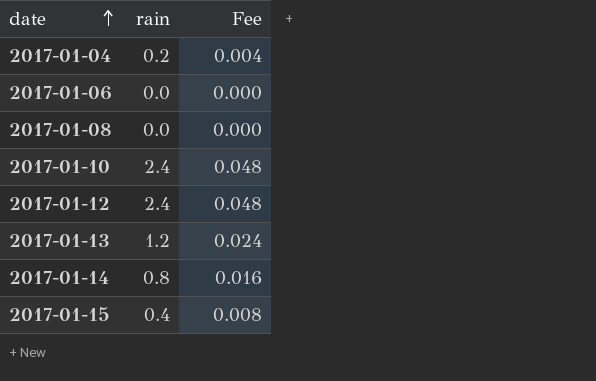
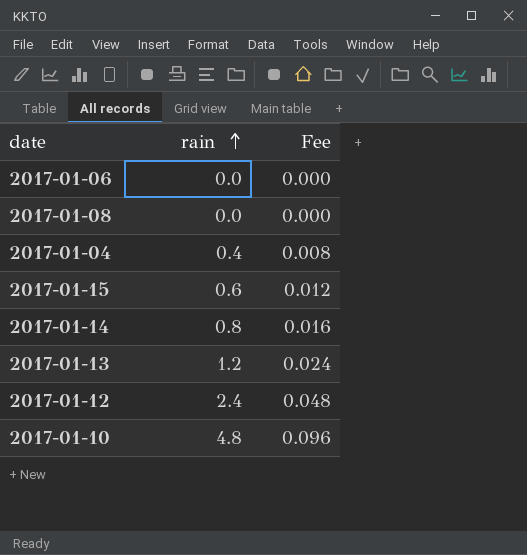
row order: date ascending -> rain ascending
2017-01-04 | rain: 0.2 -> 0.4
2017-01-04 | Fee: 0.004 -> 0.008
2017-01-15 | rain: 0.4 -> 0.6
2017-01-15 | Fee: 0.008 -> 0.012
2017-01-10 | rain: 2.4 -> 4.8
2017-01-10 | Fee: 0.048 -> 0.096

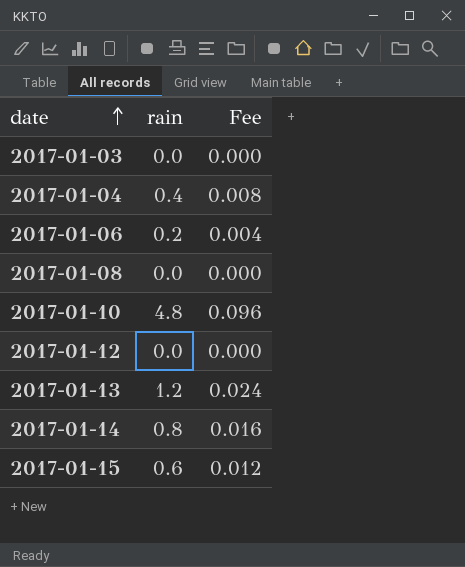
row order: rain ascending -> date ascending
row 2017-01-03: none -> 0.0 | 0.000
2017-01-06 | rain: 0.0 -> 0.2
2017-01-06 | Fee: 0.000 -> 0.004
2017-01-12 | rain: 2.4 -> 0.0
2017-01-12 | Fee: 0.048 -> 0.000

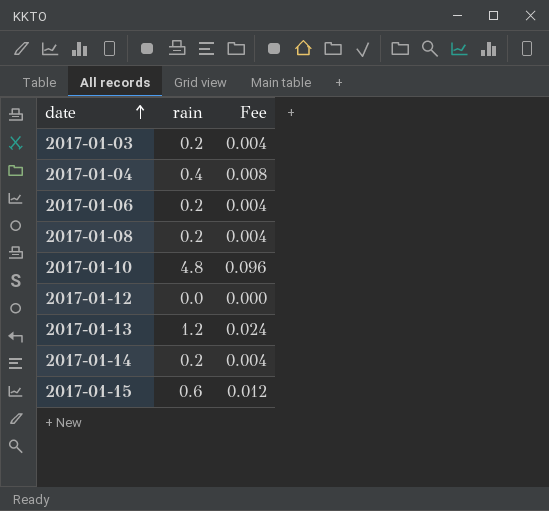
2017-01-03 | rain: 0.0 -> 0.2
2017-01-03 | Fee: 0.000 -> 0.004
2017-01-08 | rain: 0.0 -> 0.2
2017-01-08 | Fee: 0.000 -> 0.004
2017-01-14 | rain: 0.8 -> 0.2
2017-01-14 | Fee: 0.016 -> 0.004

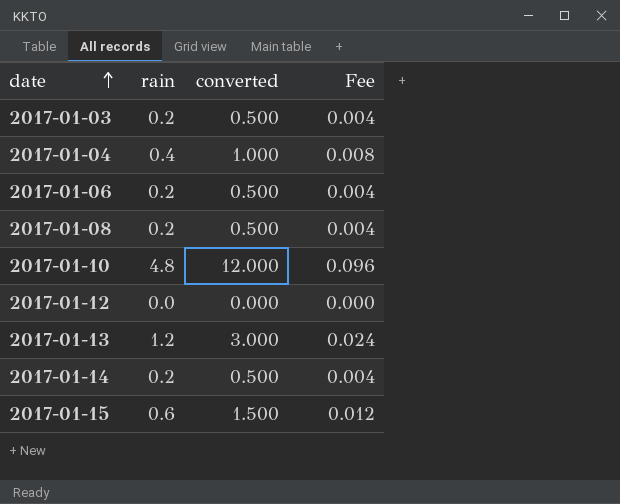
column converted | formula: none -> [rain] * 2.5

